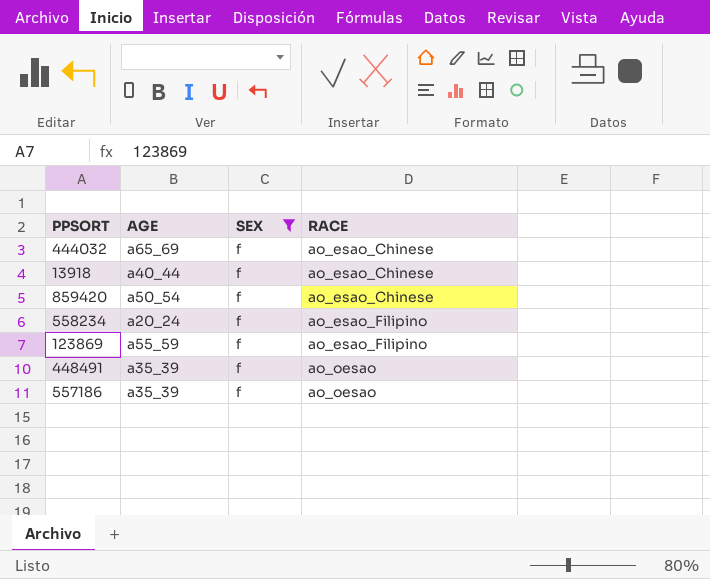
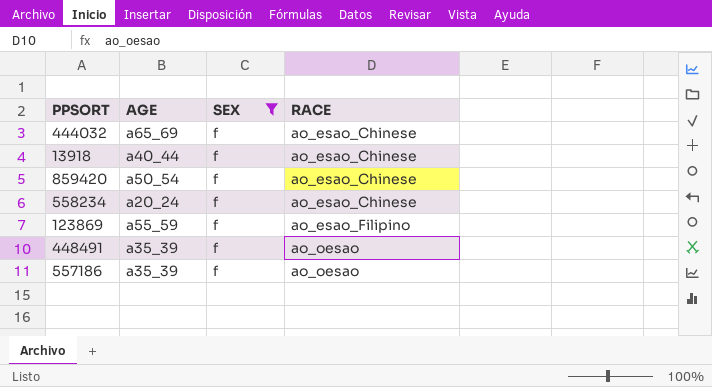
558234 | RACE: ao_esao_Filipino -> ao_esao_Chinese

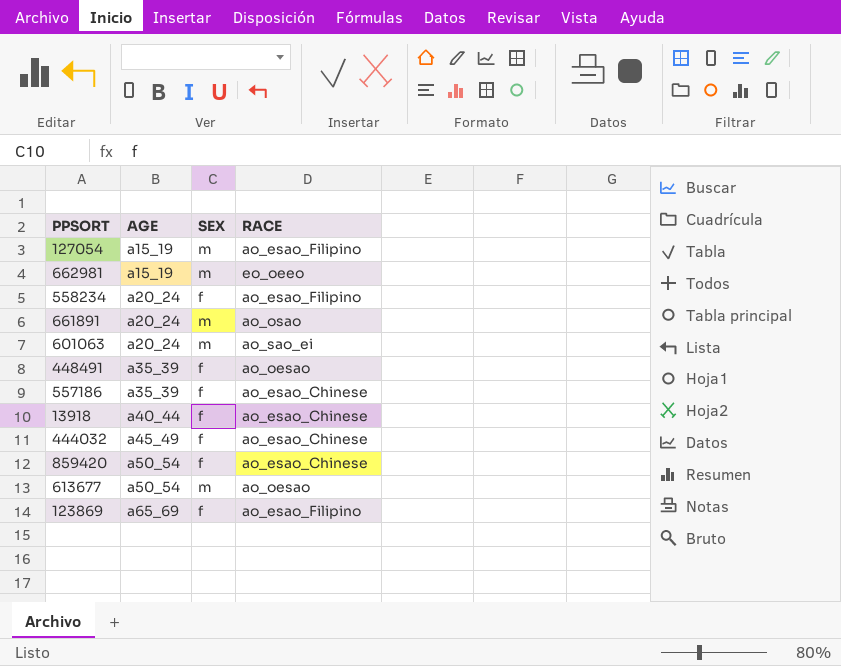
filter: SEX = f -> none
row order: RACE ascending -> AGE ascending
558234 | RACE: ao_esao_Chinese -> ao_esao_Filipino
557186 | RACE: ao_oesao -> ao_esao_Chinese
444032 | AGE: a65_69 -> a45_49
123869 | AGE: a55_59 -> a65_69

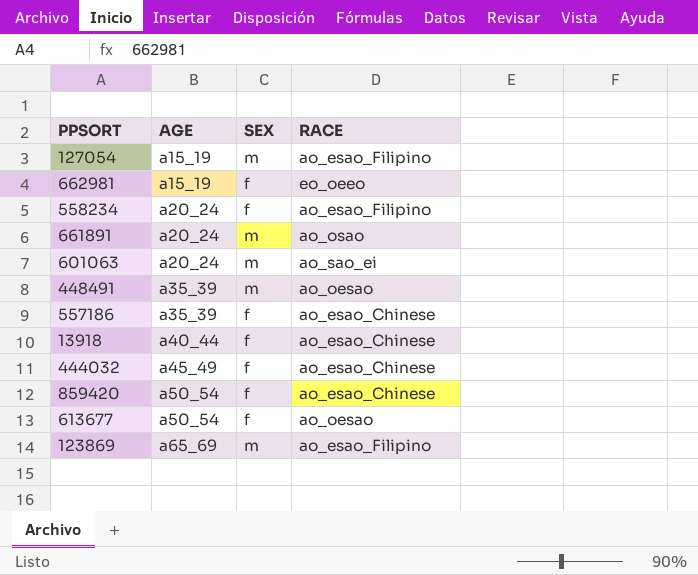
662981 | SEX: m -> f
448491 | SEX: f -> m
613677 | SEX: m -> f
123869 | SEX: f -> m

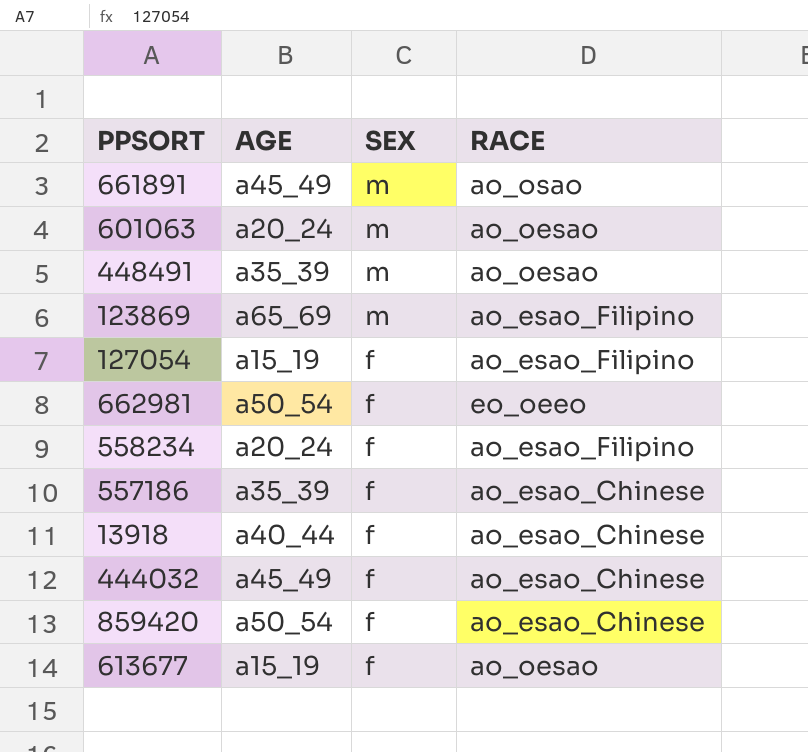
row order: AGE ascending -> SEX descending
661891 | AGE: a20_24 -> a45_49
601063 | RACE: ao_sao_ei -> ao_oesao
127054 | SEX: m -> f
662981 | AGE: a15_19 -> a50_54
613677 | AGE: a50_54 -> a15_19

